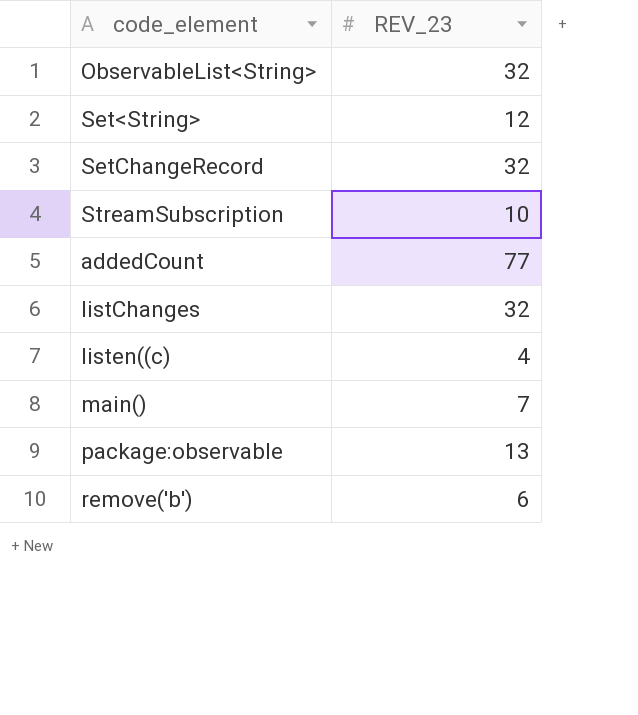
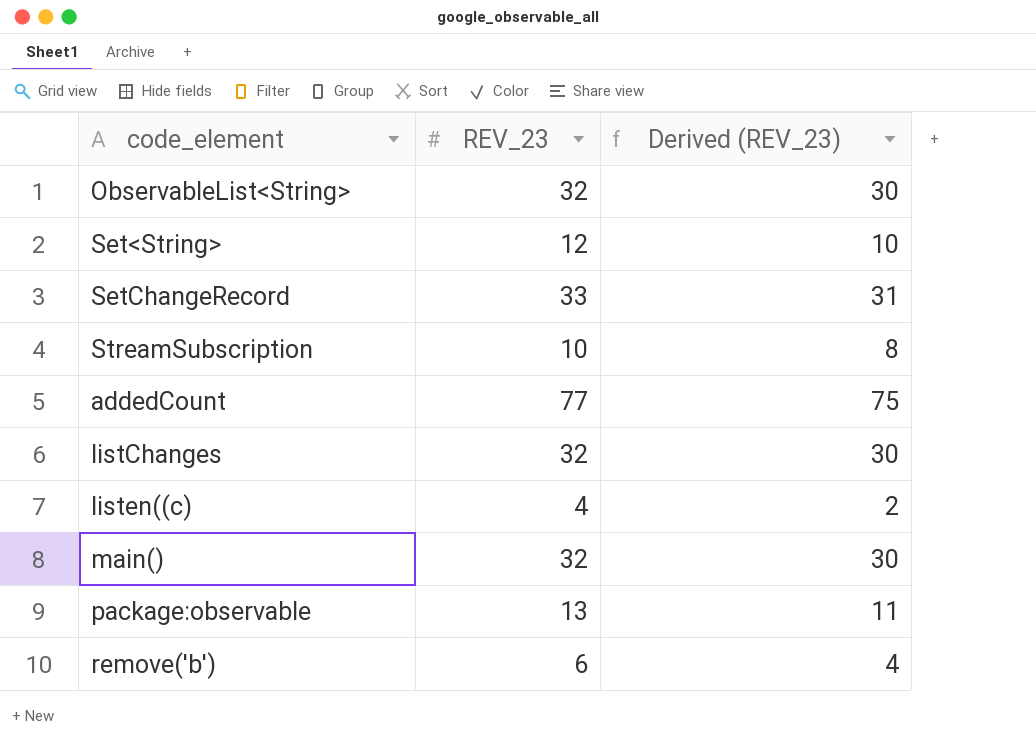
column Derived (REV_23) | formula: none -> [REV_23] - 2
SetChangeRecord | REV_23: 32 -> 33
main() | REV_23: 7 -> 32

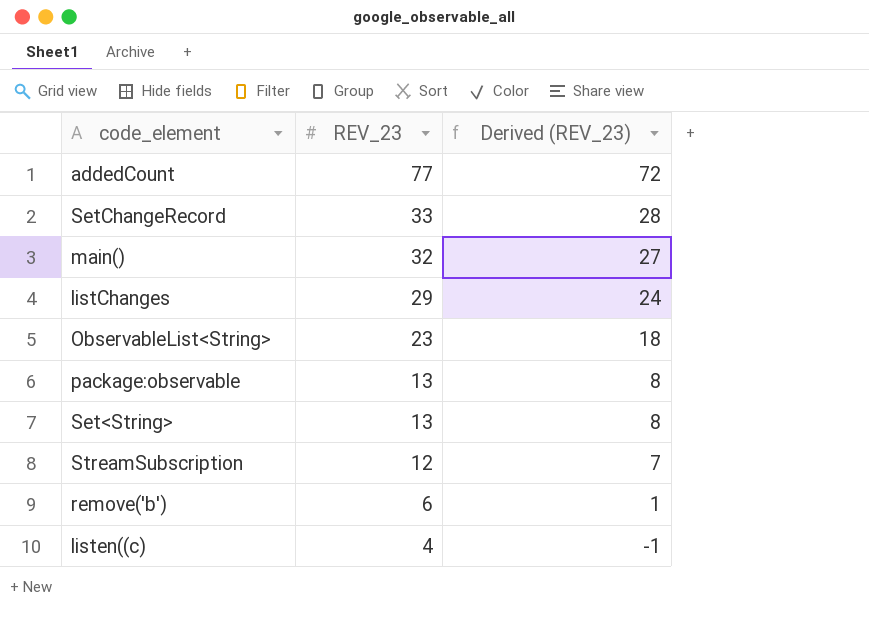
row order: none -> REV_23 descending
column Derived (REV_23) | formula: [REV_23] - 2 -> [REV_23] - 5
listChanges | REV_23: 32 -> 29
ObservableList<String> | REV_23: 32 -> 23
Set<String> | REV_23: 12 -> 13
StreamSubscription | REV_23: 10 -> 12

